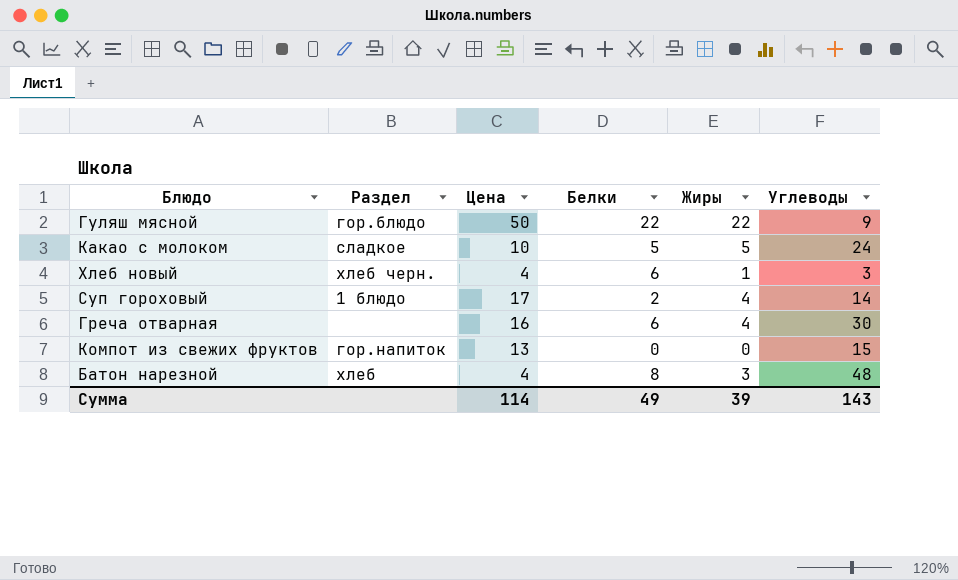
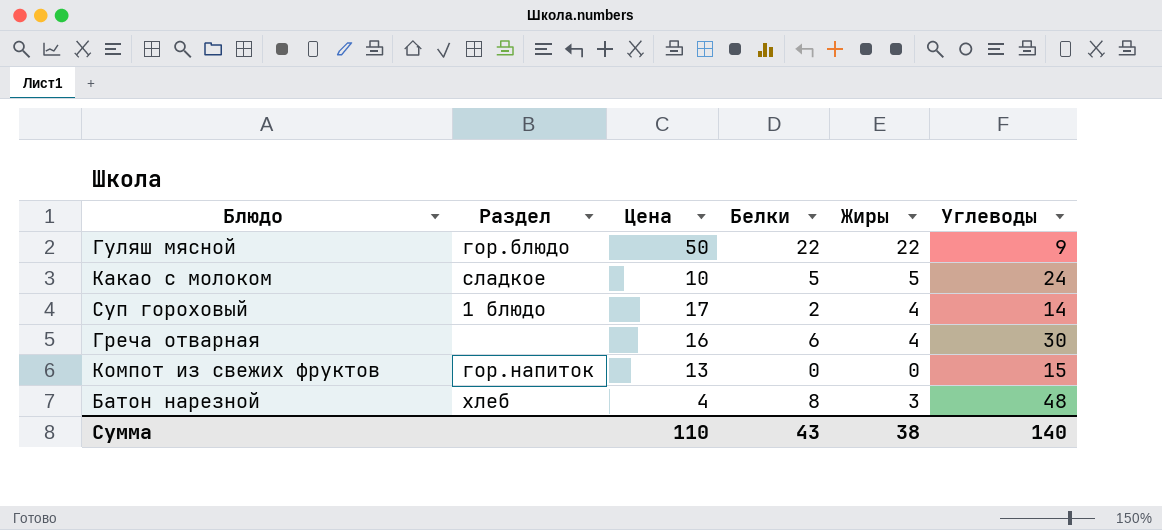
row Хлеб новый: хлеб черн. | 4 | 6 | 1 | 3 -> none
Сумма | Цена: 114 -> 110
Сумма | Белки: 49 -> 43
Сумма | Жиры: 39 -> 38
Сумма | Углеводы: 143 -> 140

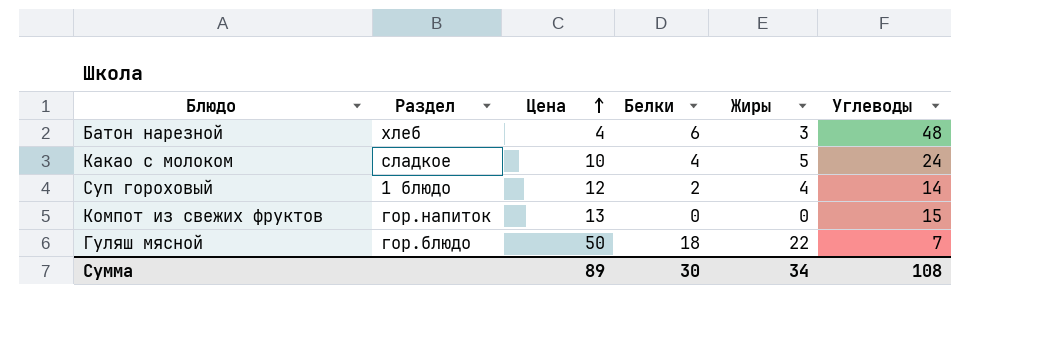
row order: none -> Цена ascending
row Греча отварная: none | 16 | 6 | 4 | 30 -> none
Батон нарезной | Белки: 8 -> 6
Какао с молоком | Белки: 5 -> 4
Суп гороховый | Цена: 17 -> 12
Гуляш мясной | Белки: 22 -> 18
Гуляш мясной | Углеводы: 9 -> 7
Сумма | Цена: 110 -> 89
Сумма | Белки: 43 -> 30
Сумма | Жиры: 38 -> 34
Сумма | Углеводы: 140 -> 108

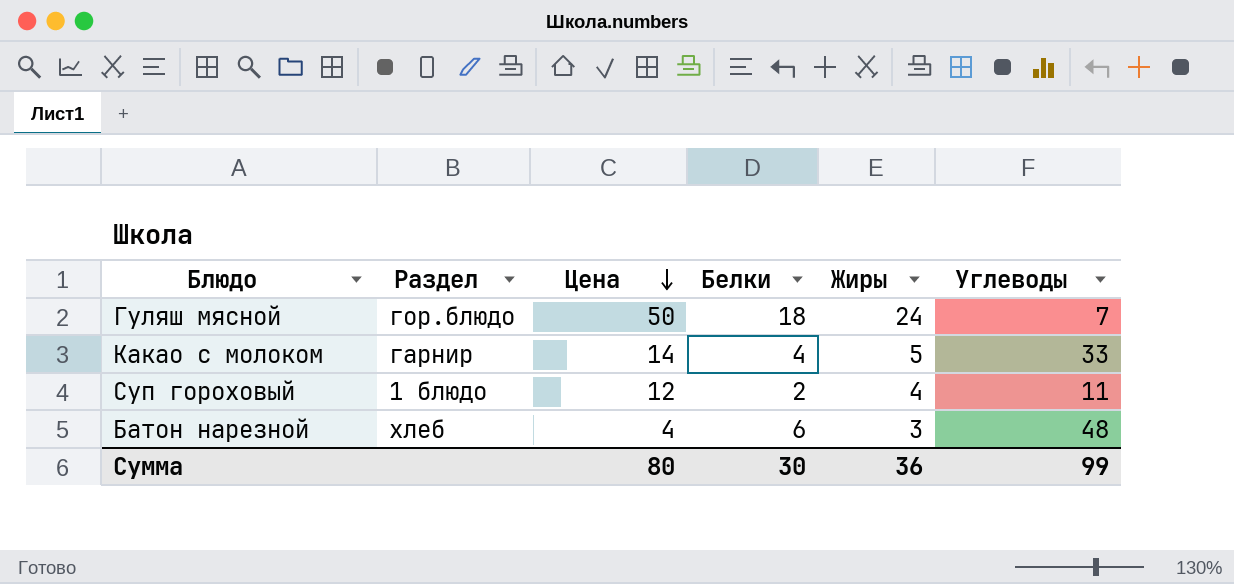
row order: Цена ascending -> Цена descending
row Компот из свежих фруктов: гор.напиток | 13 | 0 | 0 | 15 -> none
Гуляш мясной | Жиры: 22 -> 24
Какао с молоком | Раздел: сладкое -> гарнир
Какао с молоком | Цена: 10 -> 14
Какао с молоком | Углеводы: 24 -> 33
Суп гороховый | Углеводы: 14 -> 11
Сумма | Цена: 89 -> 80
Сумма | Жиры: 34 -> 36
Сумма | Углеводы: 108 -> 99

